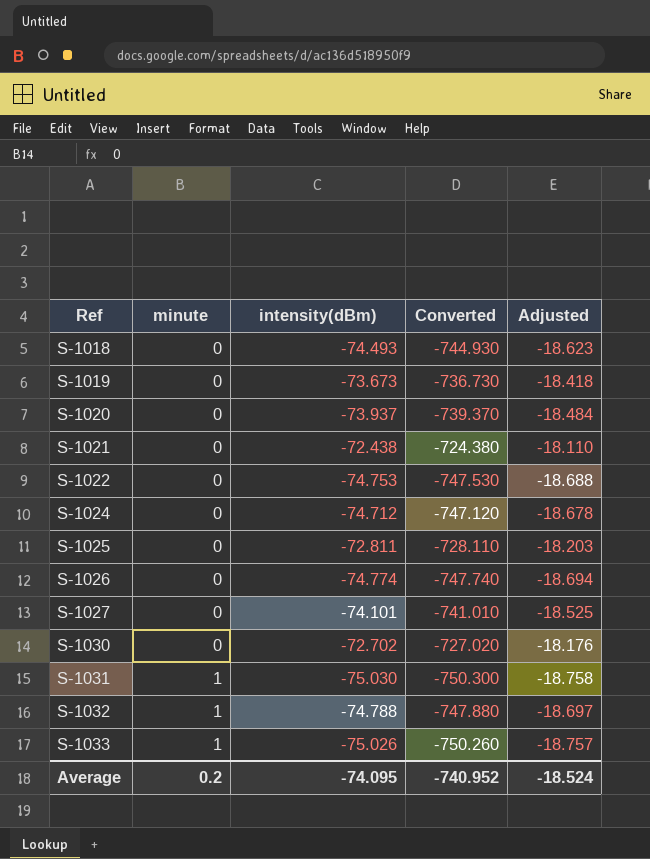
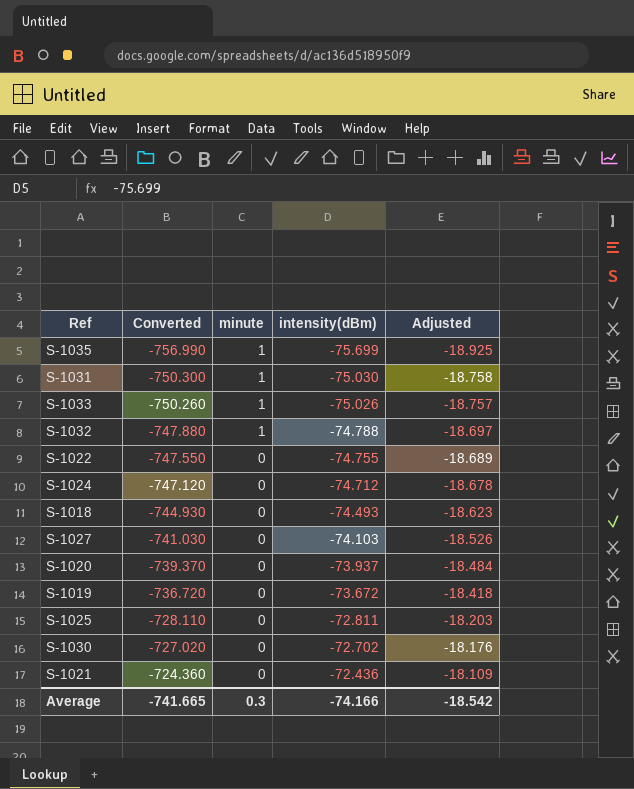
row order: Ref ascending -> Converted ascending
column Converted | position: 4 -> 2
row S-1026: 0 | -74.774 | -747.740 | -18.694 -> none
row S-1035: none -> -756.990 | 1 | -75.699 | -18.925
S-1022 | Converted: -747.530 -> -747.550
S-1022 | intensity(dBm): -74.753 -> -74.755
S-1022 | Adjusted: -18.688 -> -18.689
S-1027 | Converted: -741.010 -> -741.030
S-1027 | intensity(dBm): -74.101 -> -74.103
S-1027 | Adjusted: -18.525 -> -18.526
S-1019 | Converted: -736.730 -> -736.720
S-1019 | intensity(dBm): -73.673 -> -73.672
S-1021 | Converted: -724.380 -> -724.360
S-1021 | intensity(dBm): -72.438 -> -72.436
S-1021 | Adjusted: -18.110 -> -18.109
Average | Converted: -740.952 -> -741.665
Average | minute: 0.2 -> 0.3
Average | intensity(dBm): -74.095 -> -74.166
Average | Adjusted: -18.524 -> -18.542

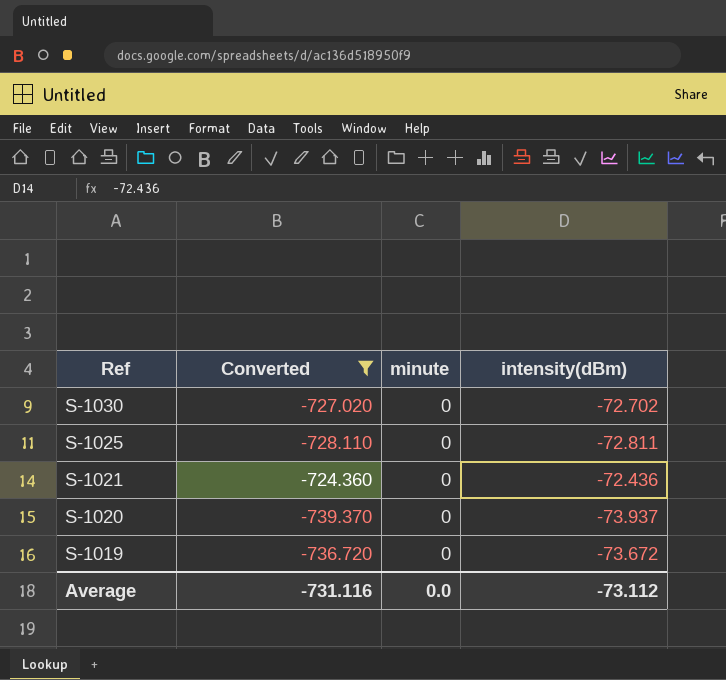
filter: none -> Converted >= -739.370
row order: Converted ascending -> Ref descending
column Adjusted | formula: [intensity(dBm)] * 0.25 -> none
Average | Converted: -741.665 -> -731.116
Average | minute: 0.3 -> 0.0
Average | intensity(dBm): -74.166 -> -73.112

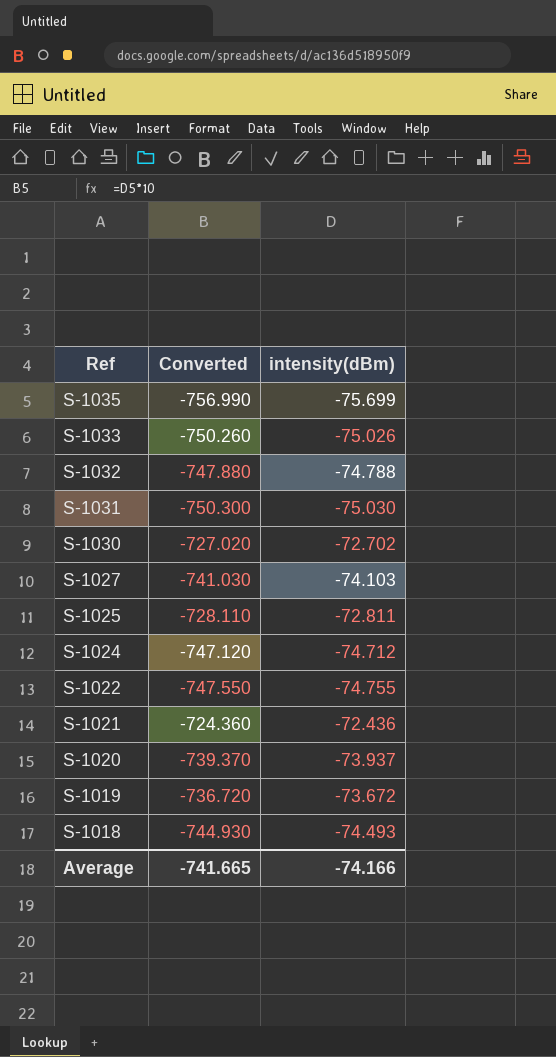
filter: Converted >= -739.370 -> none
column minute | position: 3 -> none
Average | Converted: -731.116 -> -741.665
Average | intensity(dBm): -73.112 -> -74.166

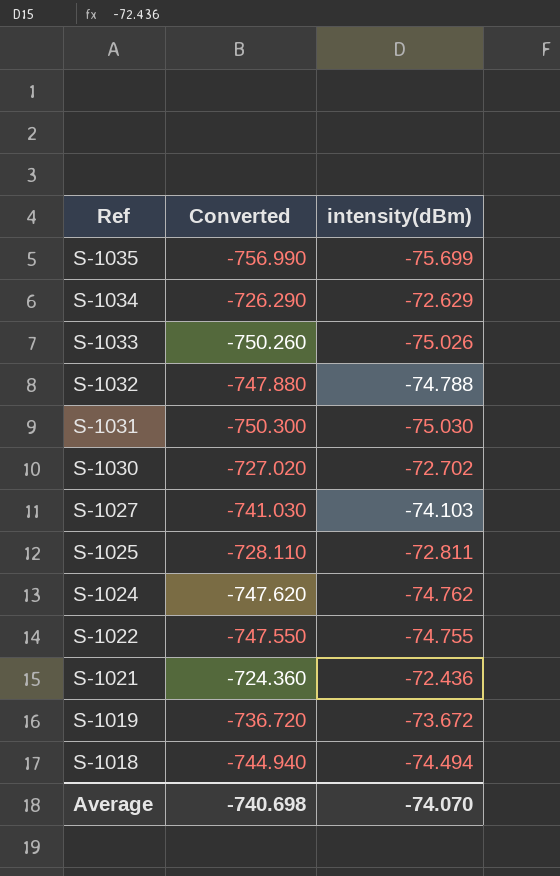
row S-1020: -739.370 | -73.937 -> none
row S-1034: none -> -726.290 | -72.629
S-1024 | Converted: -747.120 -> -747.620
S-1024 | intensity(dBm): -74.712 -> -74.762
S-1018 | Converted: -744.930 -> -744.940
S-1018 | intensity(dBm): -74.493 -> -74.494
Average | Converted: -741.665 -> -740.698
Average | intensity(dBm): -74.166 -> -74.070

